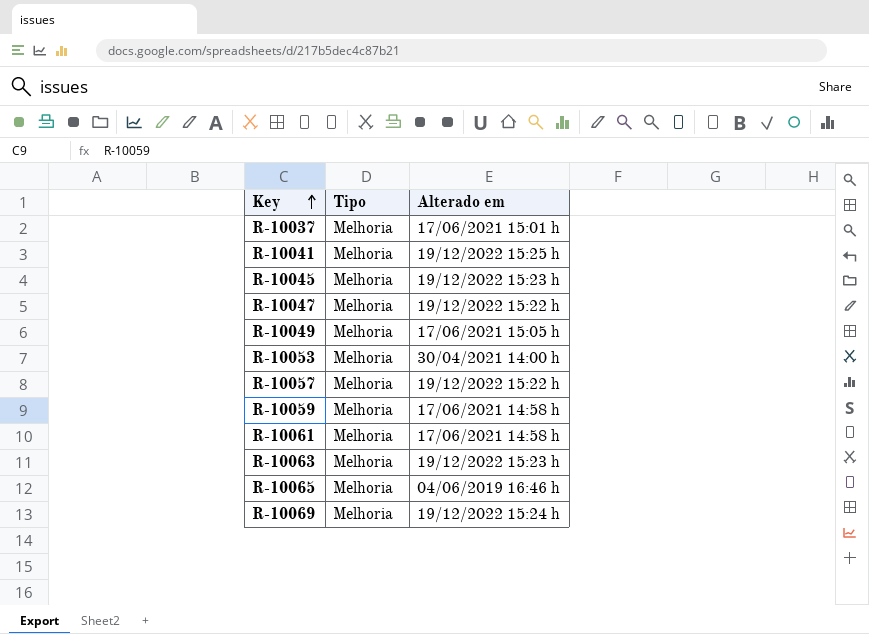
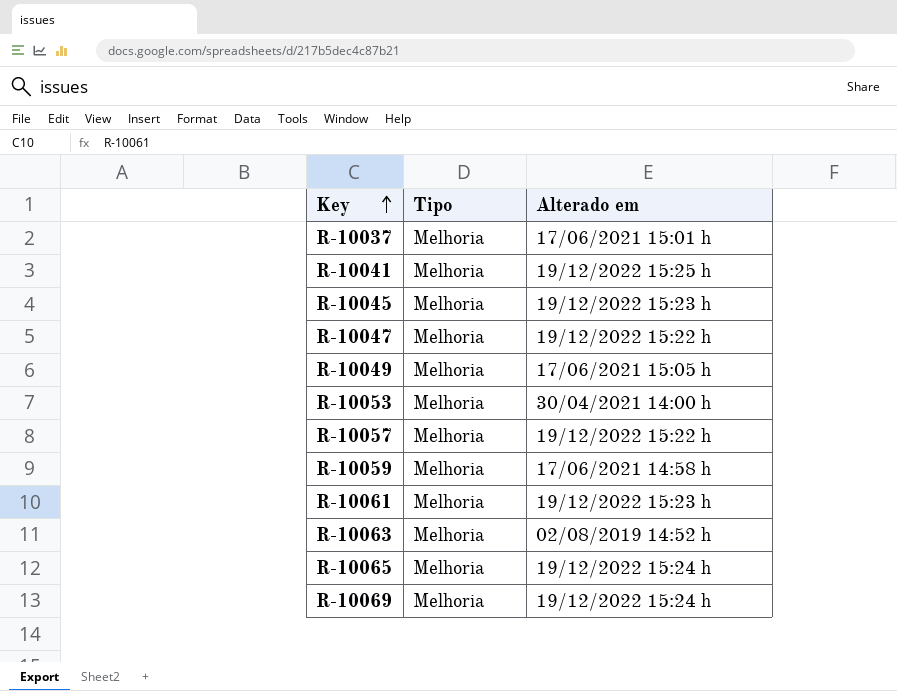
R-10061 | Alterado em: 17/06/2021 14:58 h -> 19/12/2022 15:23 h
R-10063 | Alterado em: 19/12/2022 15:23 h -> 02/08/2019 14:52 h
R-10065 | Alterado em: 04/06/2019 16:46 h -> 19/12/2022 15:24 h

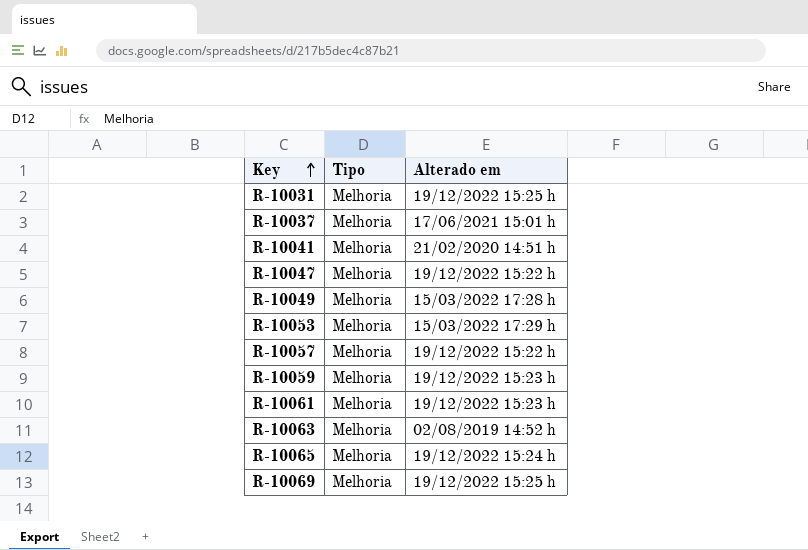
row R-10045: Melhoria | 19/12/2022 15:23 h -> none
row R-10031: none -> Melhoria | 19/12/2022 15:25 h
R-10041 | Alterado em: 19/12/2022 15:25 h -> 21/02/2020 14:51 h
R-10049 | Alterado em: 17/06/2021 15:05 h -> 15/03/2022 17:28 h
R-10053 | Alterado em: 30/04/2021 14:00 h -> 15/03/2022 17:29 h
R-10059 | Alterado em: 17/06/2021 14:58 h -> 19/12/2022 15:23 h
R-10069 | Alterado em: 19/12/2022 15:24 h -> 19/12/2022 15:25 h

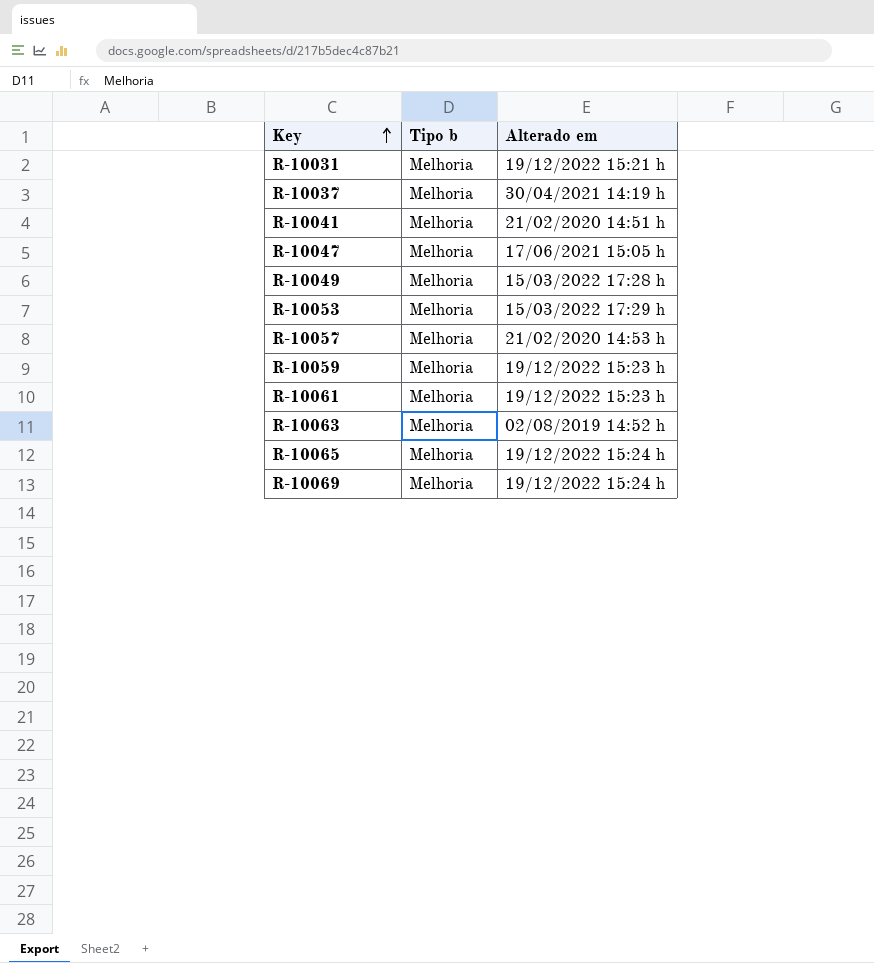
column name: Tipo -> Tipo b
R-10031 | Alterado em: 19/12/2022 15:25 h -> 19/12/2022 15:21 h
R-10037 | Alterado em: 17/06/2021 15:01 h -> 30/04/2021 14:19 h
R-10047 | Alterado em: 19/12/2022 15:22 h -> 17/06/2021 15:05 h
R-10057 | Alterado em: 19/12/2022 15:22 h -> 21/02/2020 14:53 h
R-10069 | Alterado em: 19/12/2022 15:25 h -> 19/12/2022 15:24 h

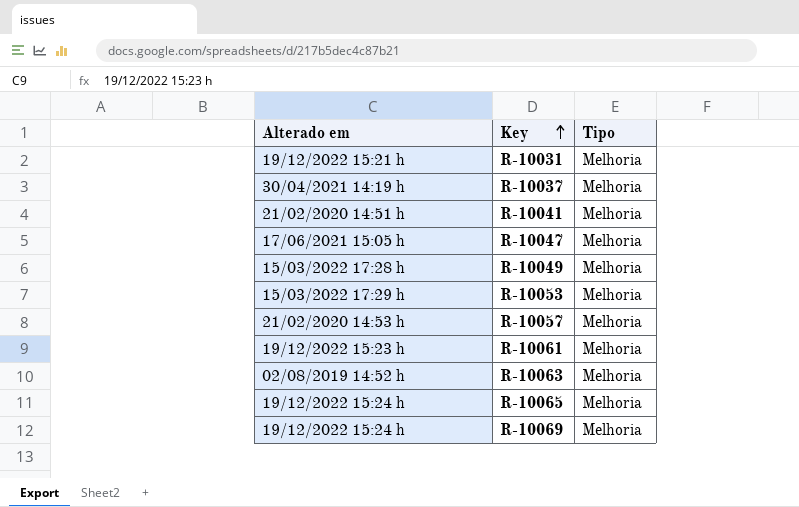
column Alterado em | position: 3 -> 1
column name: Tipo b -> Tipo
row R-10059: Melhoria | 19/12/2022 15:23 h -> none

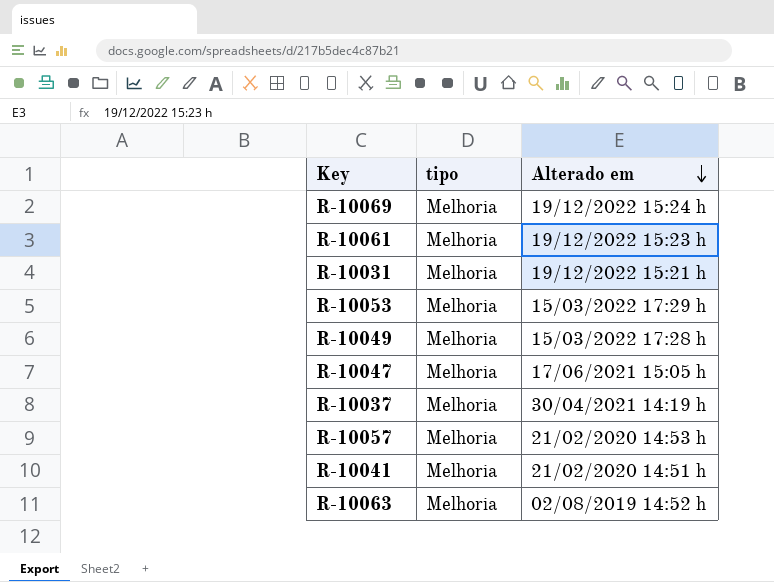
row order: Key ascending -> Alterado em descending
column name: Tipo -> tipo
column Alterado em | position: 1 -> 3
row R-10065: 19/12/2022 15:24 h | Melhoria -> none

